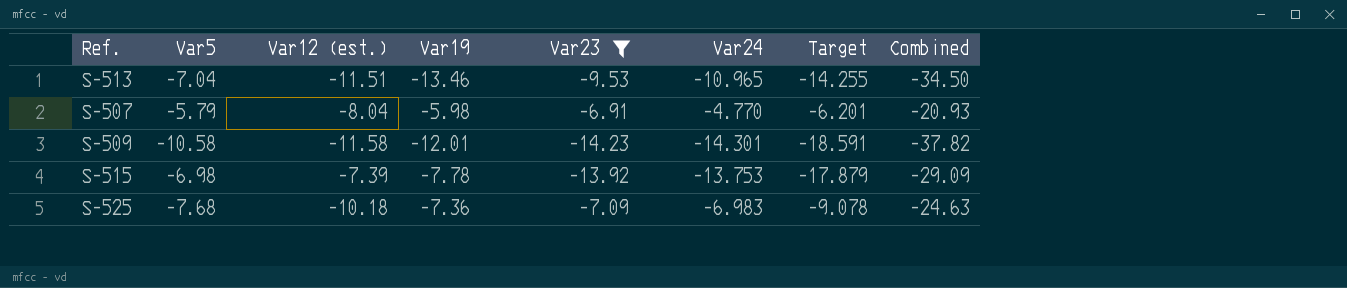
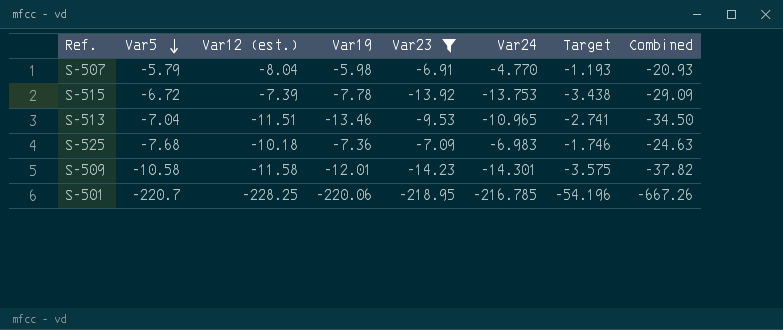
row order: none -> Var5 descending
column Target | formula: [Var24] * 1.3 -> [Var24] * 0.25
S-515 | Var5: -6.98 -> -6.72
row S-501: none -> -220.7 | -228.25 | -220.06 | -218.95 | -216.785 | -54.196 | -667.26

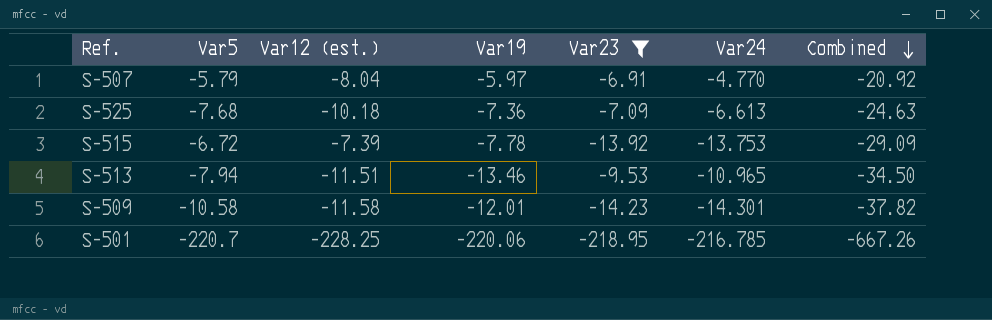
row order: Var5 descending -> Combined descending
column Target | formula: [Var24] * 0.25 -> none
S-507 | Var19: -5.98 -> -5.97
S-507 | Combined: -20.93 -> -20.92
S-525 | Var24: -6.983 -> -6.613
S-513 | Var5: -7.04 -> -7.94

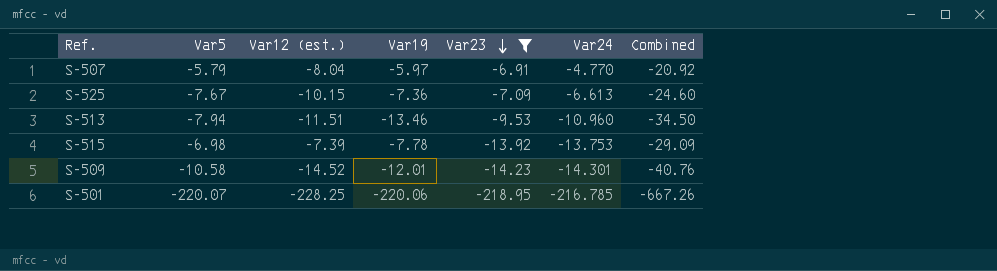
row order: Combined descending -> Var23 descending
S-525 | Var5: -7.68 -> -7.67
S-525 | Var12 (est.): -10.18 -> -10.15
S-525 | Combined: -24.63 -> -24.60
S-513 | Var24: -10.965 -> -10.960
S-515 | Var5: -6.72 -> -6.98
S-509 | Var12 (est.): -11.58 -> -14.52
S-509 | Combined: -37.82 -> -40.76
S-501 | Var5: -220.7 -> -220.07

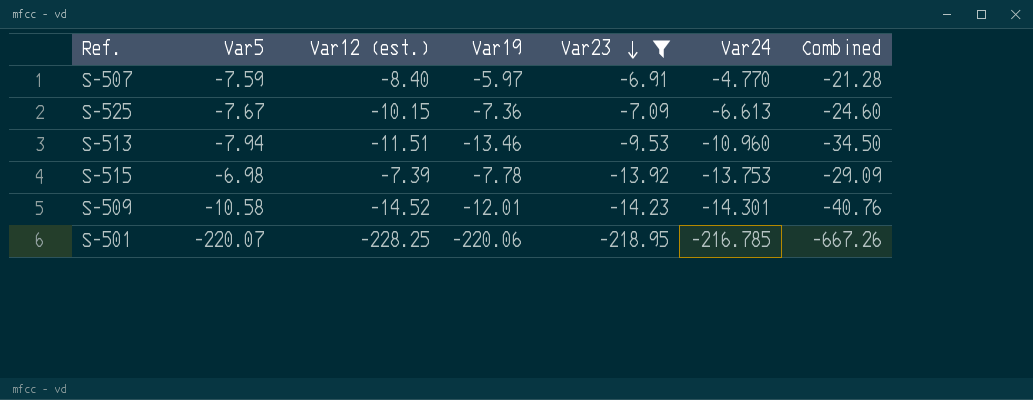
S-507 | Var5: -5.79 -> -7.59
S-507 | Var12 (est.): -8.04 -> -8.40
S-507 | Combined: -20.92 -> -21.28

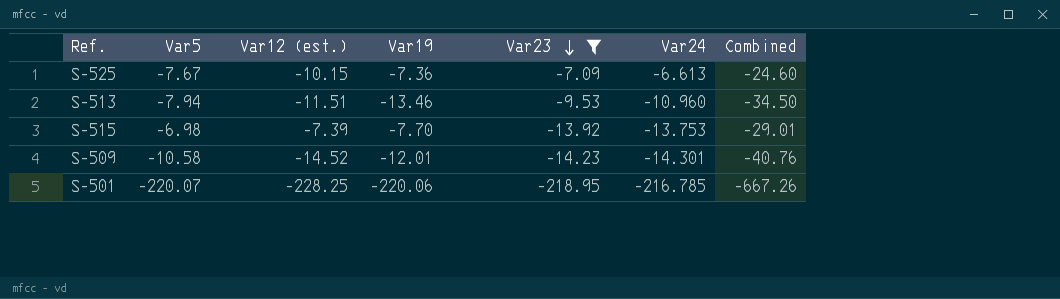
row S-507: -7.59 | -8.40 | -5.97 | -6.91 | -4.770 | -21.28 -> none
S-515 | Var19: -7.78 -> -7.70
S-515 | Combined: -29.09 -> -29.01

